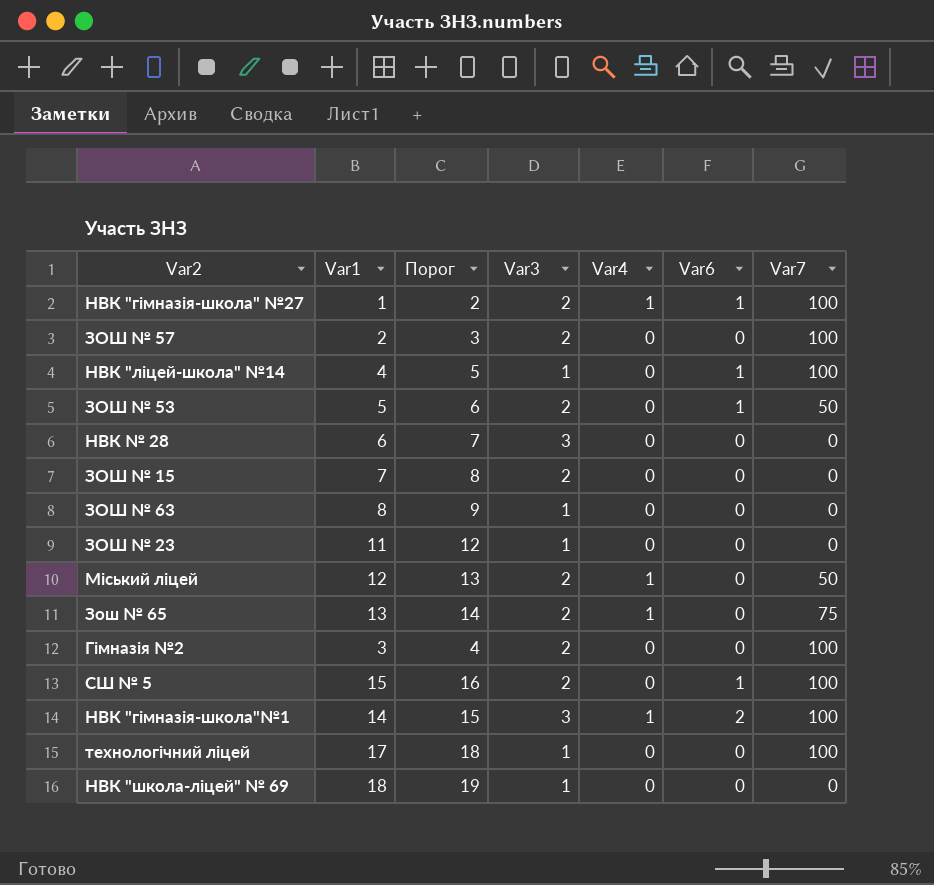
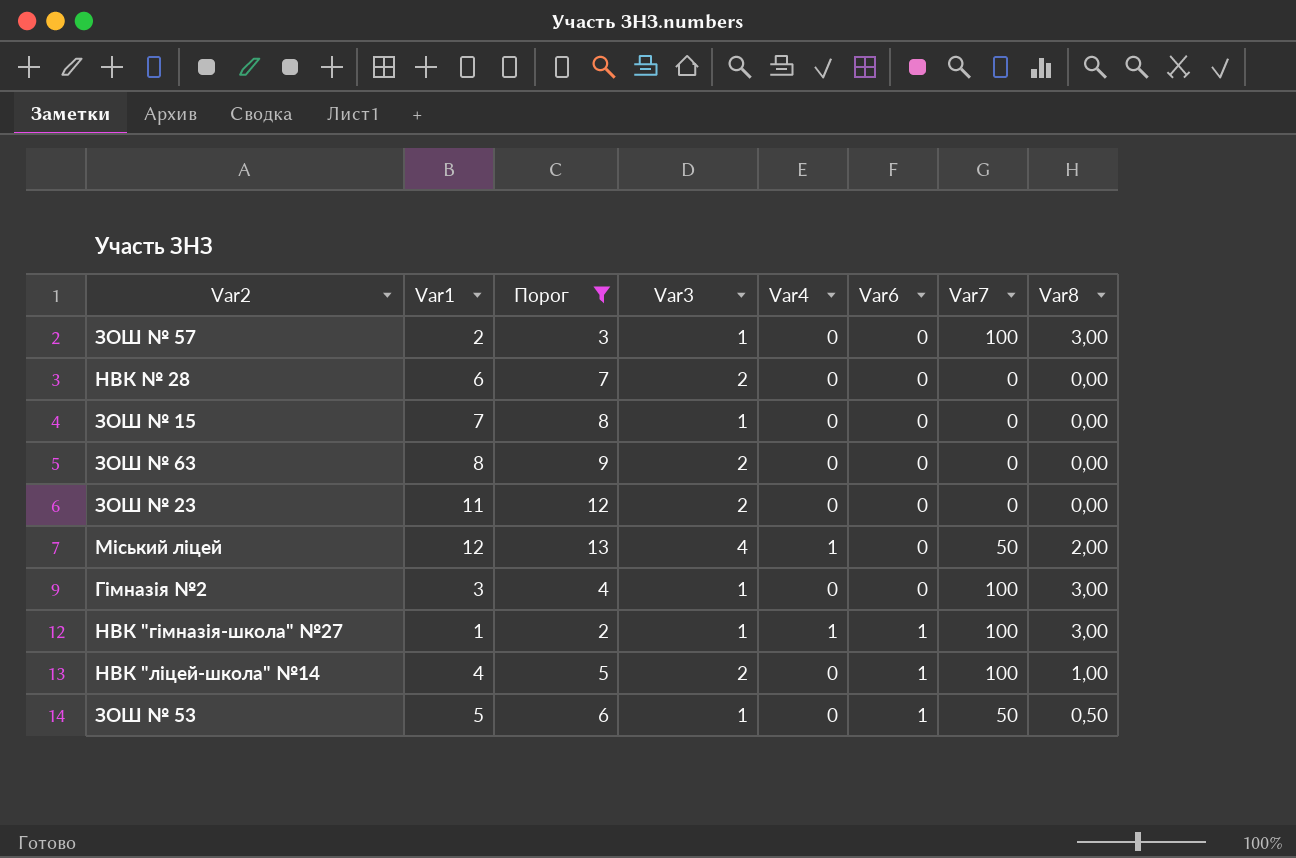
filter: none -> Порог <= 13
row order: none -> Var6 ascending
column Var8 | position: none -> 8
ЗОШ № 57 | Var3: 2 -> 1
НВК № 28 | Var3: 3 -> 2
ЗОШ № 15 | Var3: 2 -> 1
ЗОШ № 63 | Var3: 1 -> 2
ЗОШ № 23 | Var3: 1 -> 2
Міський ліцей | Var3: 2 -> 4
Гімназія №2 | Var3: 2 -> 1
НВК "гімназія-школа" №27 | Var3: 2 -> 1
НВК "ліцей-школа" №14 | Var3: 1 -> 2
ЗОШ № 53 | Var3: 2 -> 1

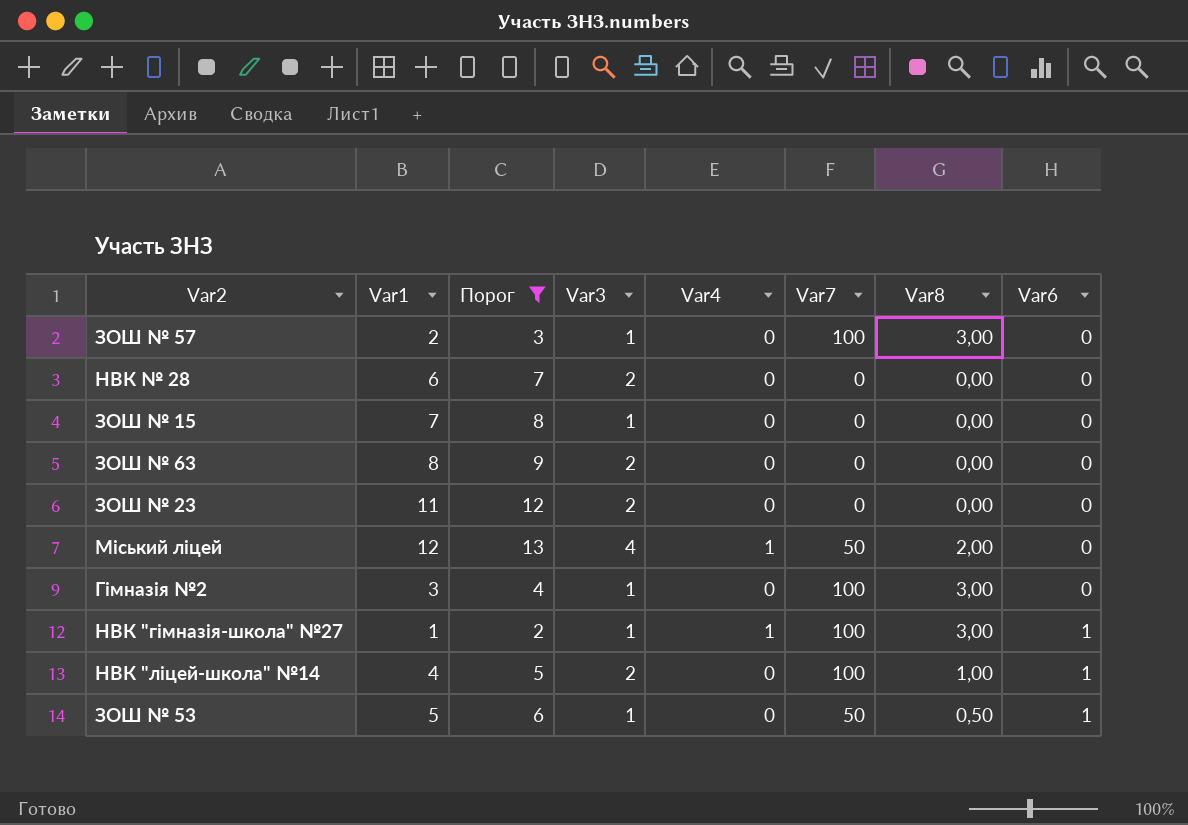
column Var6 | position: 6 -> 8

